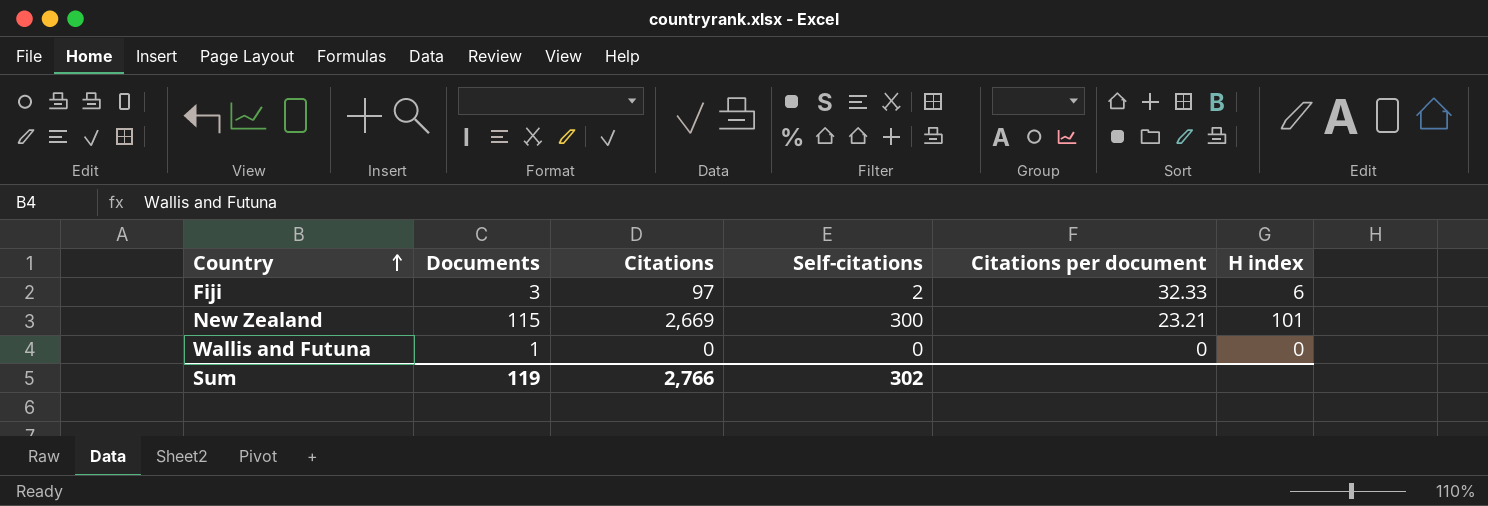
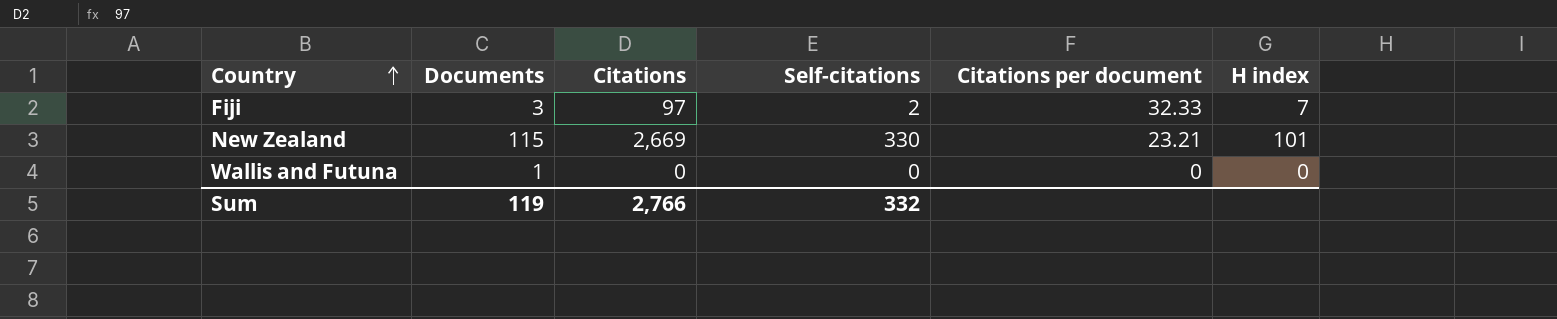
Fiji | H index: 6 -> 7
New Zealand | Self-citations: 300 -> 330
Sum | Self-citations: 302 -> 332

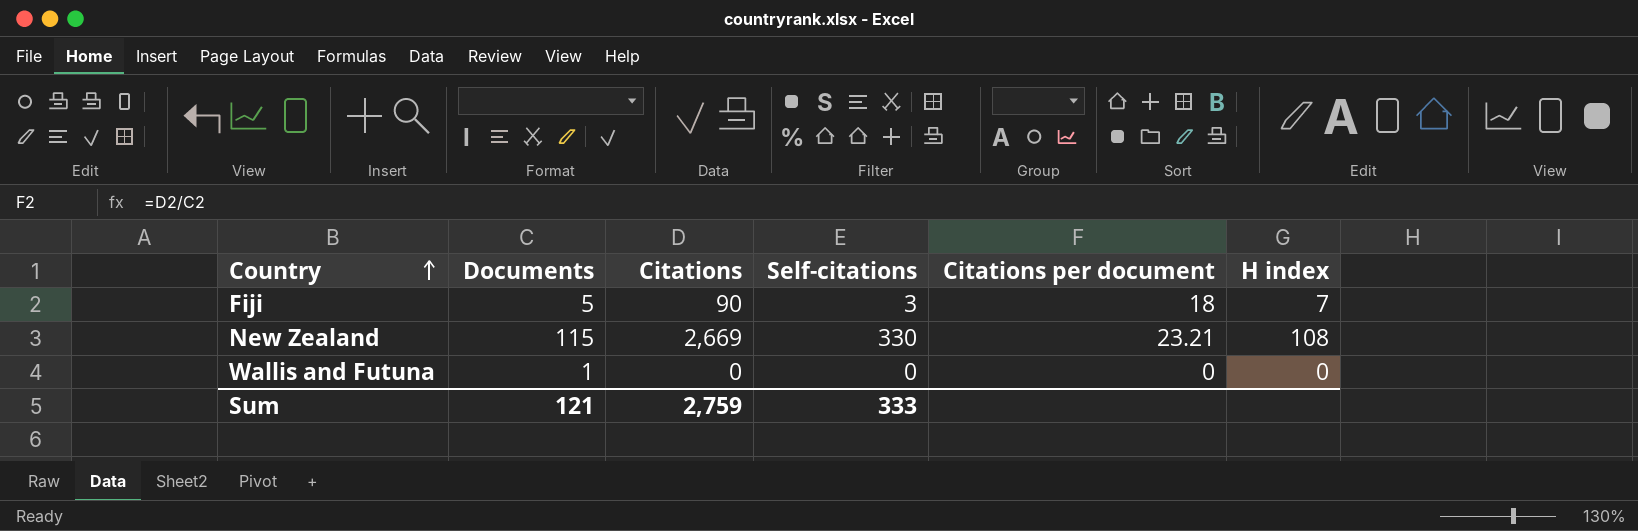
Fiji | Documents: 3 -> 5
Fiji | Citations: 97 -> 90
Fiji | Self-citations: 2 -> 3
Fiji | Citations per document: 32.33 -> 18
New Zealand | H index: 101 -> 108
Sum | Documents: 119 -> 121
Sum | Citations: 2,766 -> 2,759
Sum | Self-citations: 332 -> 333

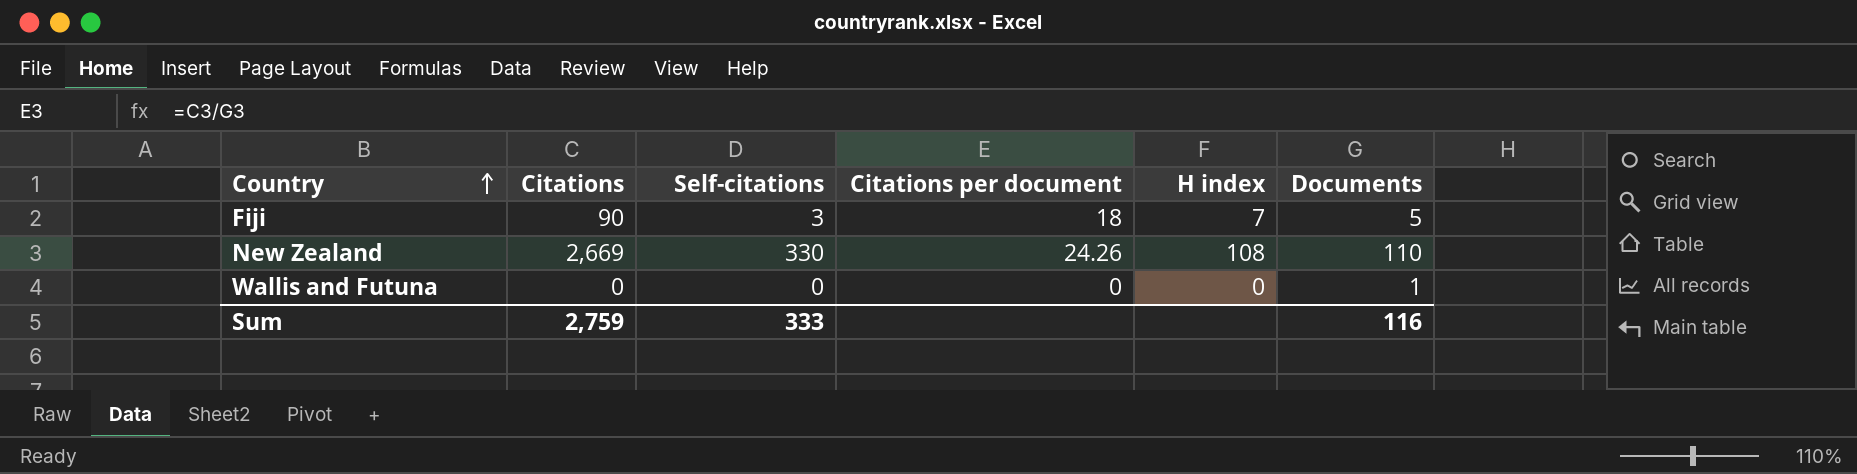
column Documents | position: 2 -> 6
New Zealand | Citations per document: 23.21 -> 24.26
New Zealand | Documents: 115 -> 110
Sum | Documents: 121 -> 116

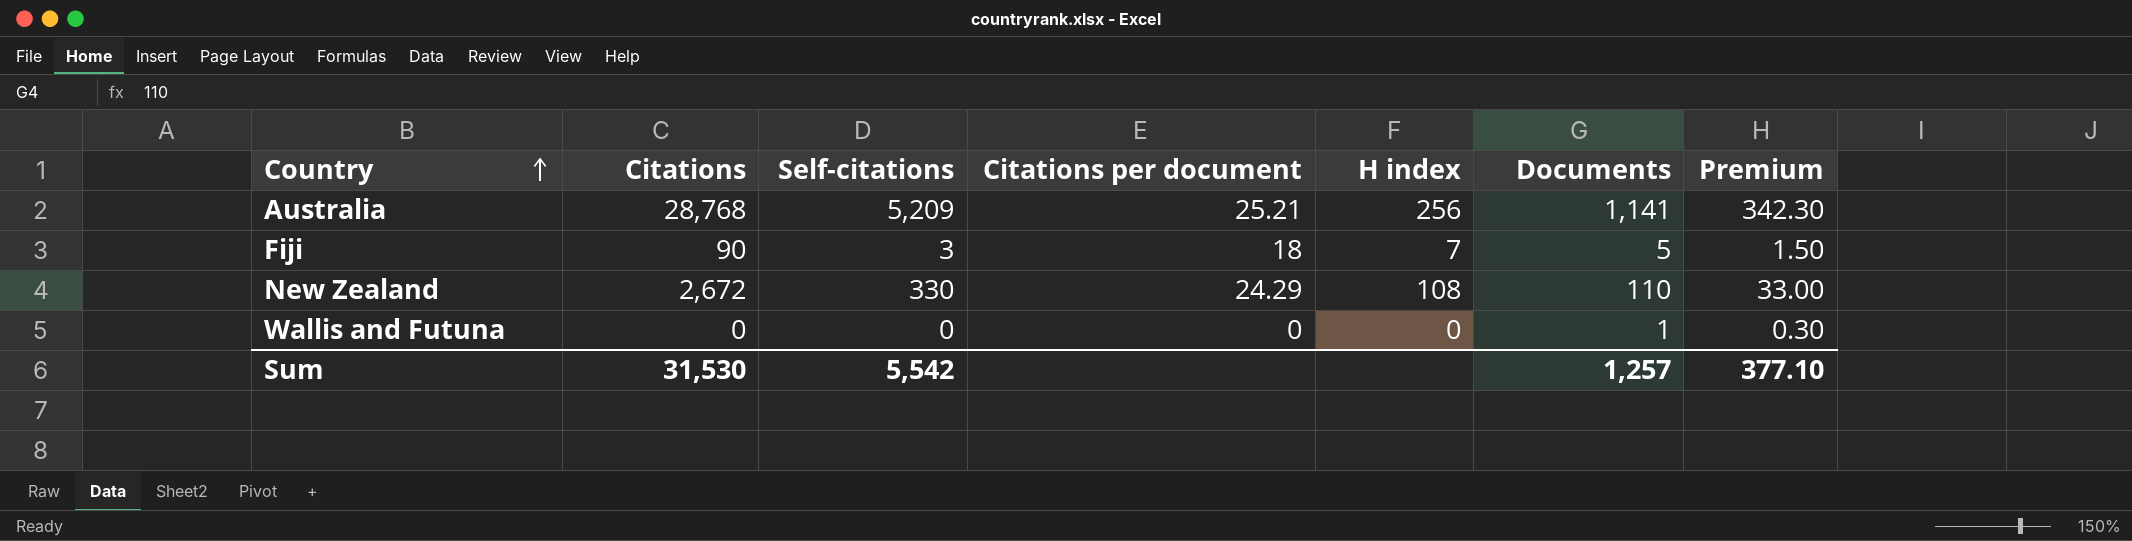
column Premium | formula: none -> [Documents] * 0.3
row Australia: none -> 28,768 | 5,209 | 25.21 | 256 | 1,141 | 342.30
New Zealand | Citations: 2,669 -> 2,672
New Zealand | Citations per document: 24.26 -> 24.29
Sum | Citations: 2,759 -> 31,530
Sum | Self-citations: 333 -> 5,542
Sum | Documents: 116 -> 1,257

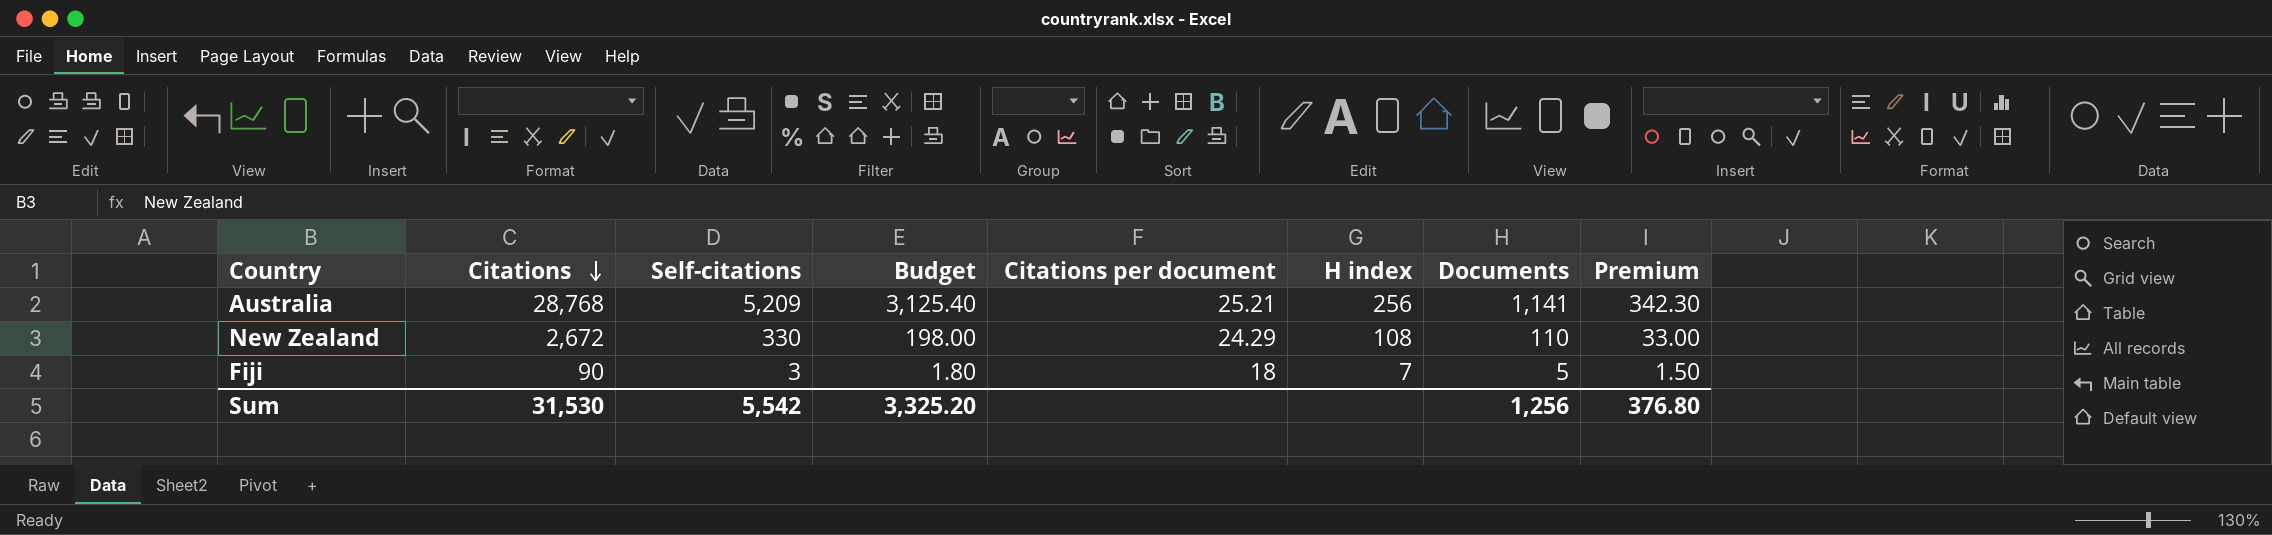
row order: Country ascending -> Citations descending
column Budget | formula: none -> [Self-citations] * 0.6
row Wallis and Futuna: 0 | 0 | 0 | 0 | 1 | 0.30 -> none
Sum | Documents: 1,257 -> 1,256
Sum | Premium: 377.10 -> 376.80

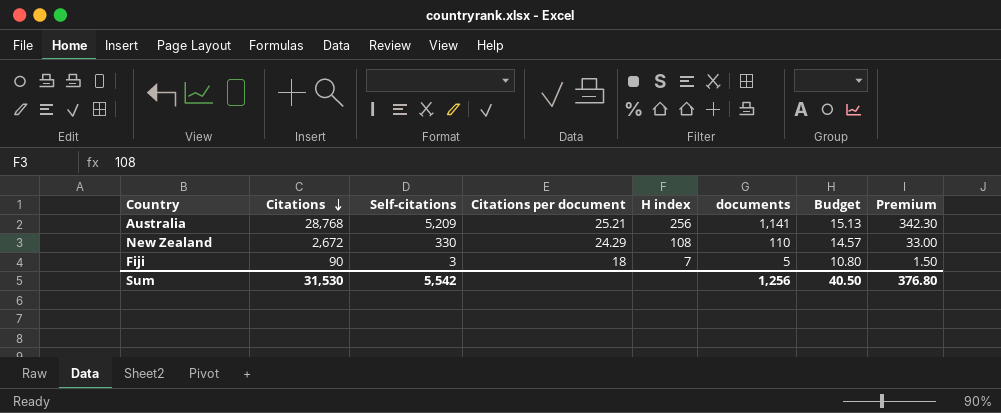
column name: Documents -> documents
column Budget | formula: [Self-citations] * 0.6 -> [Citations per document] * 0.6
column Budget | position: 4 -> 7
Sum | Budget: 3,325.20 -> 40.50

